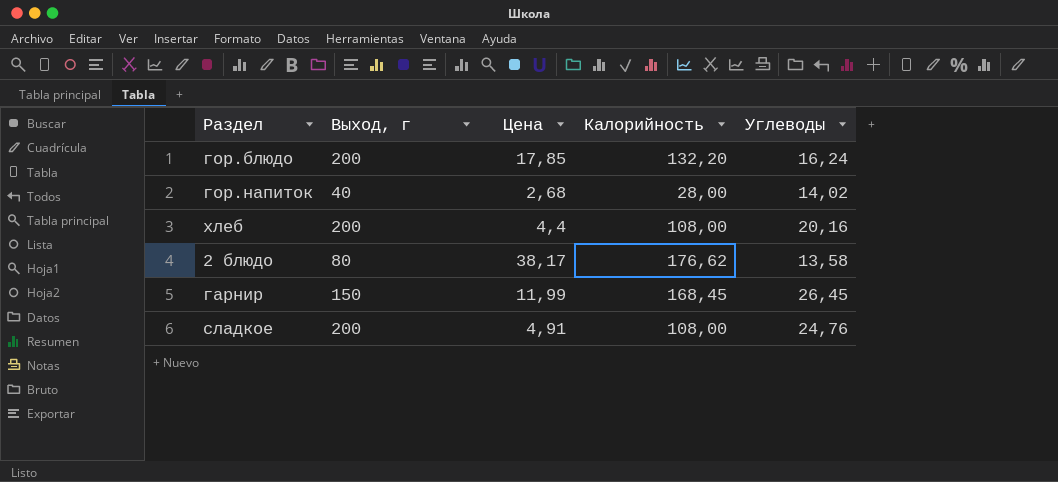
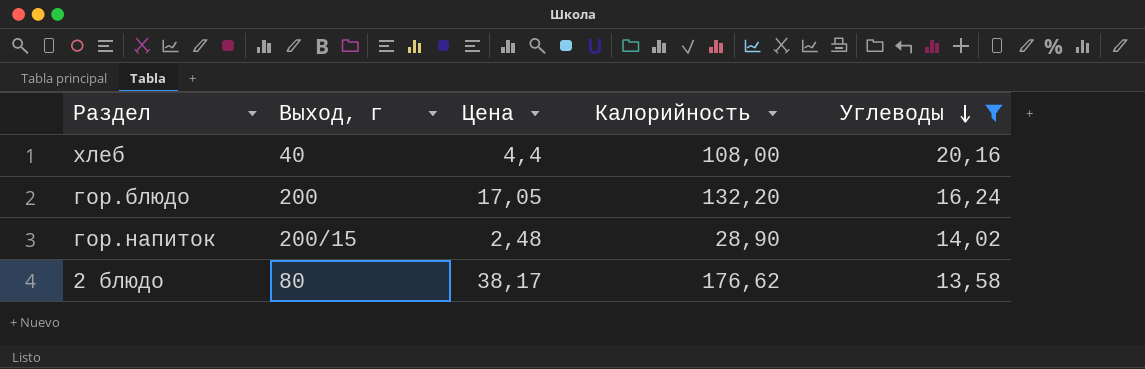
filter: none -> Углеводы <= 20,16
row order: none -> Углеводы descending
хлеб | Выход, г: 200 -> 40
гор.блюдо | Цена: 17,85 -> 17,05
гор.напиток | Выход, г: 40 -> 200/15
гор.напиток | Цена: 2,68 -> 2,48
гор.напиток | Калорийность: 28,00 -> 28,90

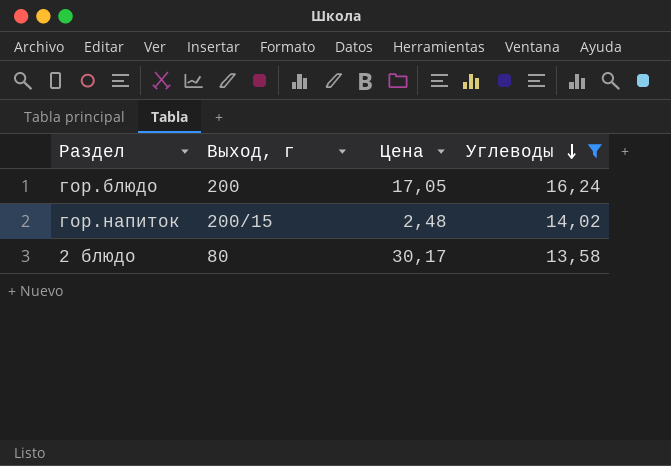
column Калорийность | position: 4 -> none
row хлеб: 40 | 4,4 | 108,00 | 20,16 -> none
2 блюдо | Цена: 38,17 -> 30,17

